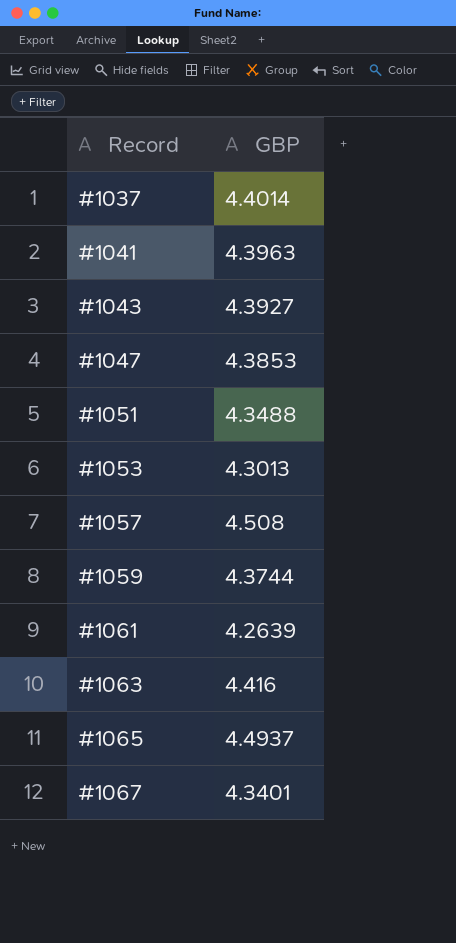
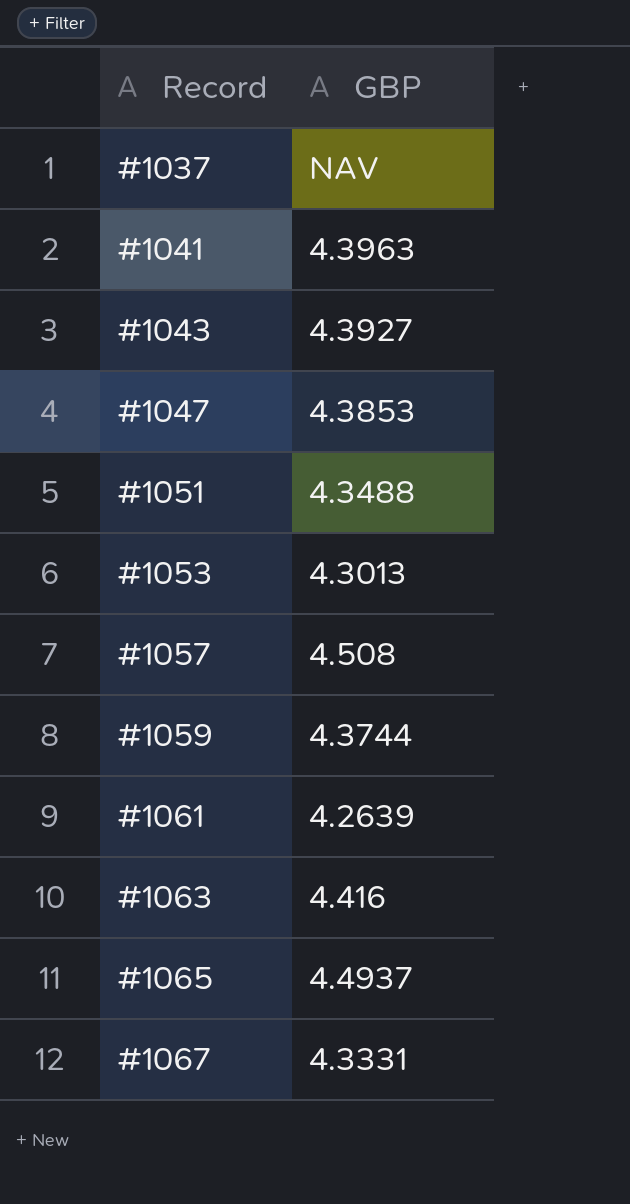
#1037 | GBP: 4.4014 -> NAV
#1067 | GBP: 4.3401 -> 4.3331

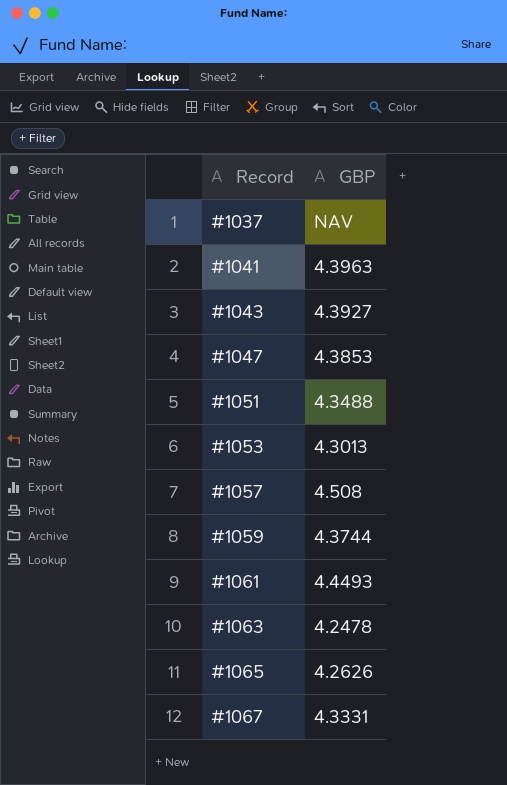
#1061 | GBP: 4.2639 -> 4.4493
#1063 | GBP: 4.416 -> 4.2478
#1065 | GBP: 4.4937 -> 4.2626

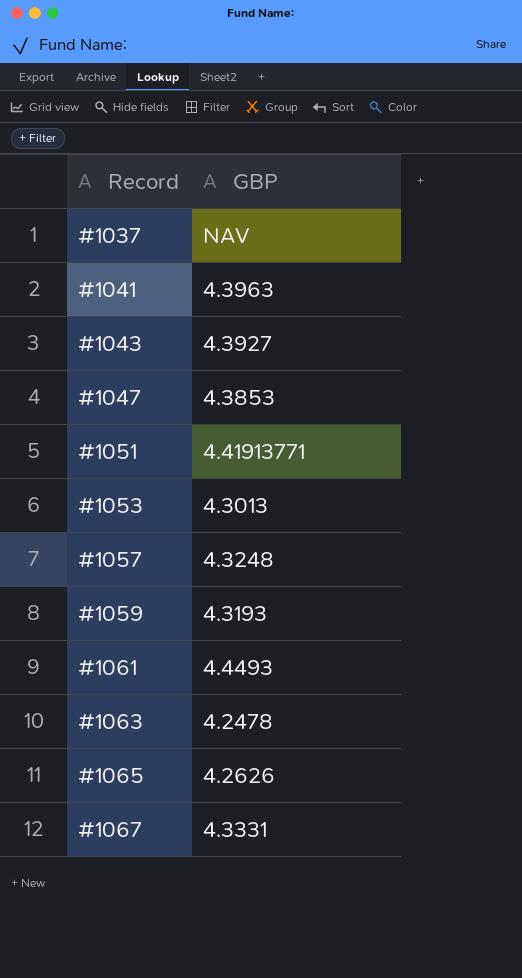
#1051 | GBP: 4.3488 -> 4.41913771
#1057 | GBP: 4.508 -> 4.3248
#1059 | GBP: 4.3744 -> 4.3193

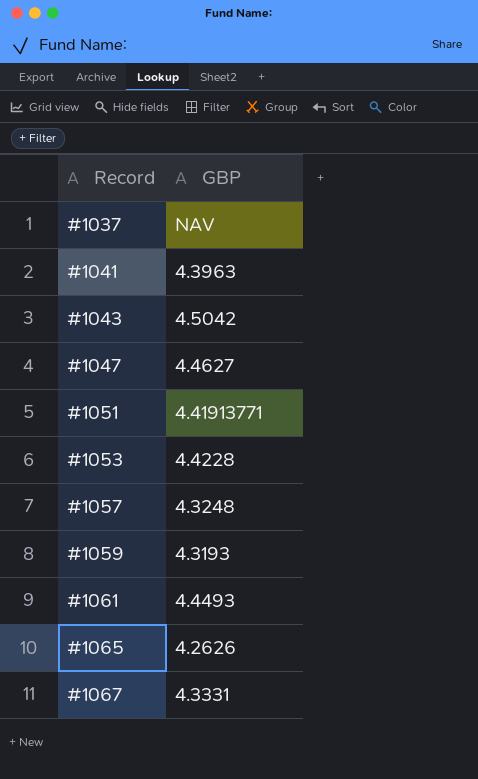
row #1063: 4.2478 -> none
#1043 | GBP: 4.3927 -> 4.5042
#1047 | GBP: 4.3853 -> 4.4627
#1053 | GBP: 4.3013 -> 4.4228

